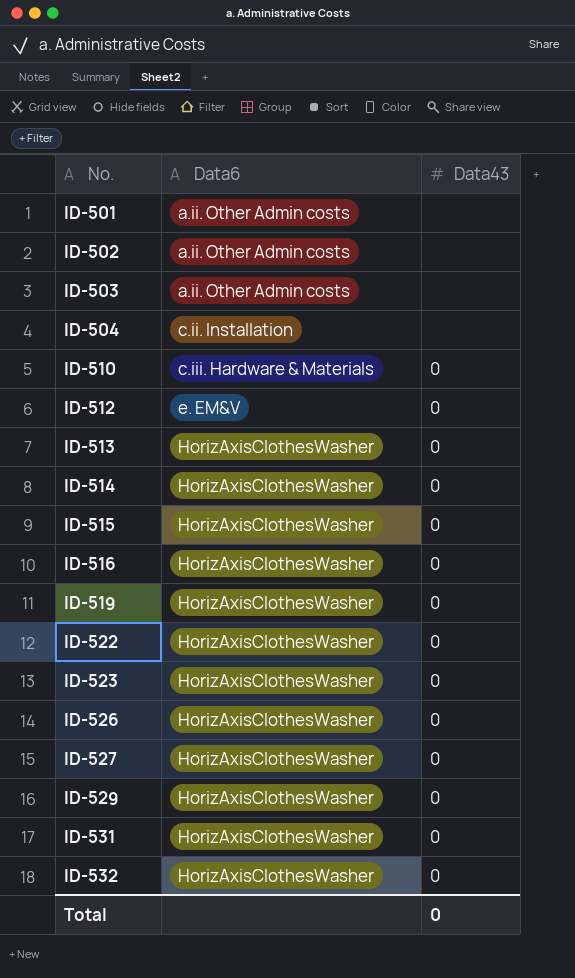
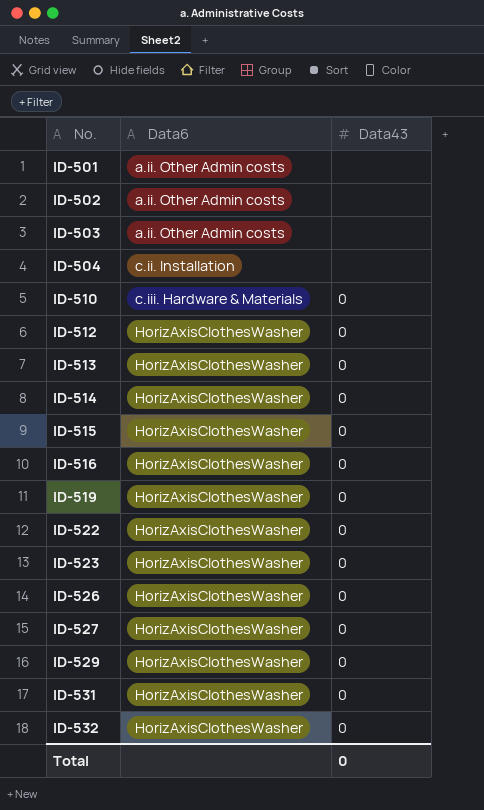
ID-512 | Data6: e. EM&V -> HorizAxisClothesWasher

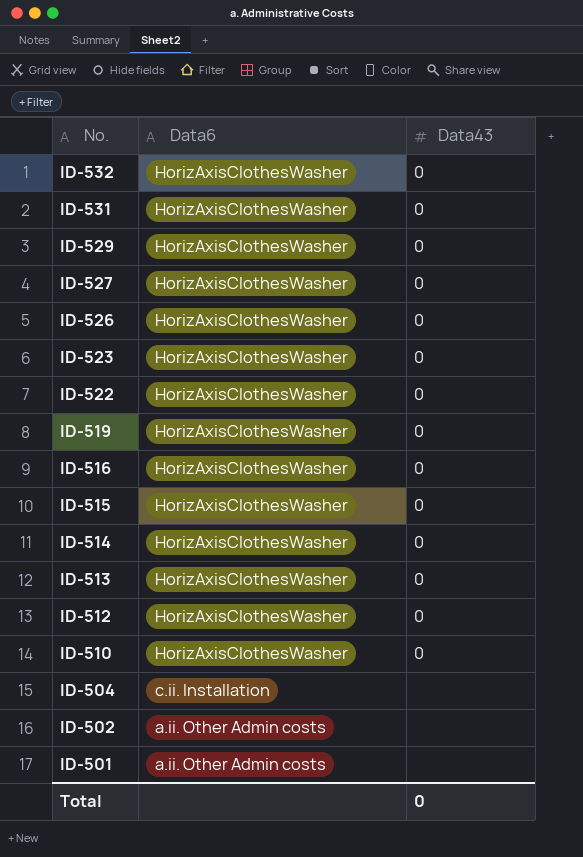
row order: No. ascending -> No. descending
row ID-503: a.ii. Other Admin costs | none -> none
ID-510 | Data6: c.iii. Hardware & Materials -> HorizAxisClothesWasher

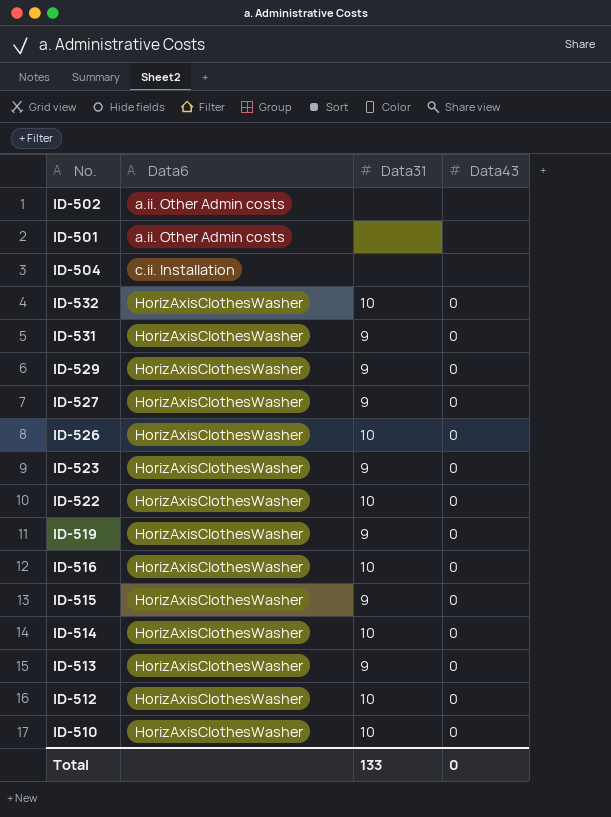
row order: No. descending -> Data6 ascending
column Data31 | position: none -> 3

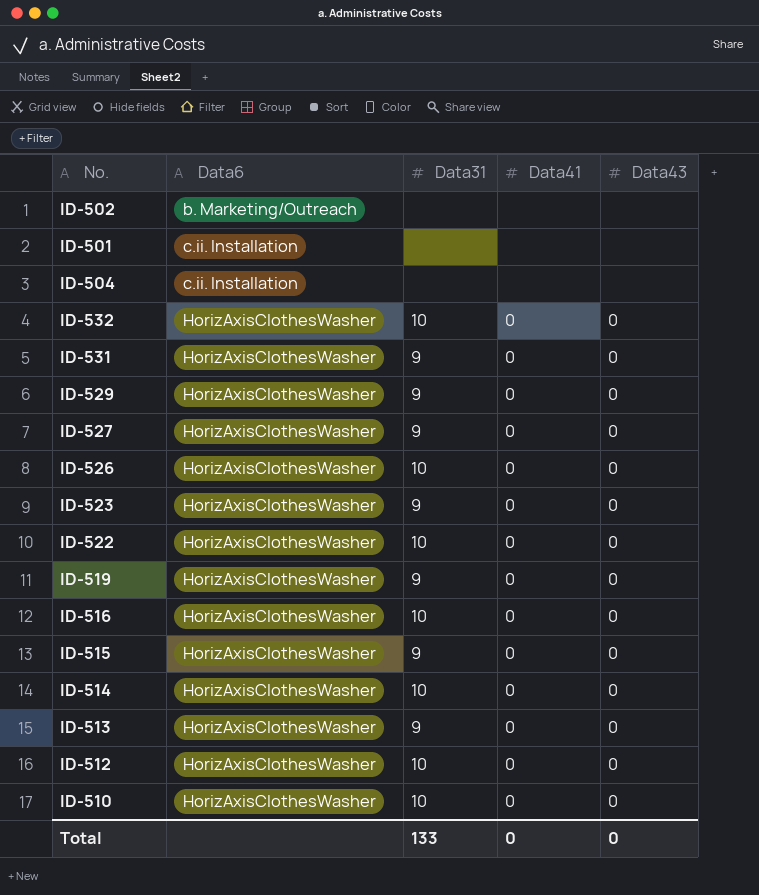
column Data41 | position: none -> 4
ID-502 | Data6: a.ii. Other Admin costs -> b. Marketing/Outreach
ID-501 | Data6: a.ii. Other Admin costs -> c.ii. Installation

